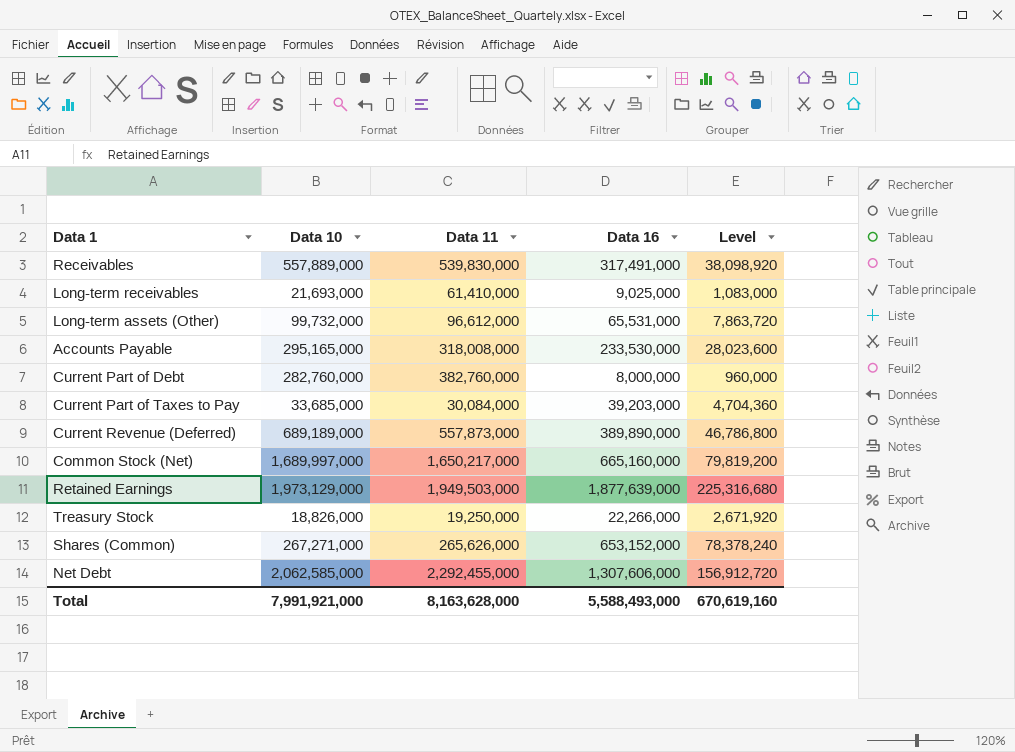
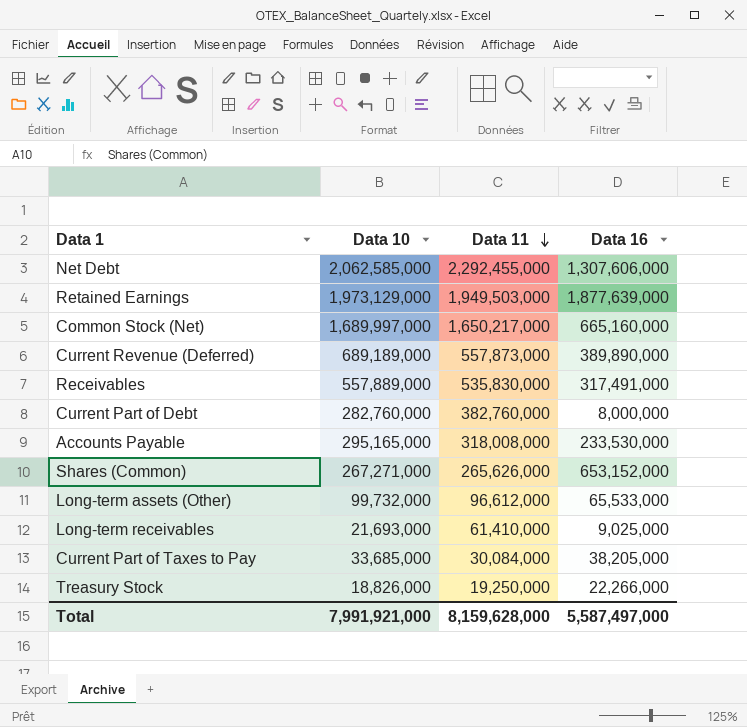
row order: none -> Data 11 descending
column Level | formula: [Data 16] * 0.12 -> none
Receivables | Data 11: 539,830,000 -> 535,830,000
Long-term assets (Other) | Data 16: 65,531,000 -> 65,533,000
Current Part of Taxes to Pay | Data 16: 39,203,000 -> 38,205,000
Total | Data 11: 8,163,628,000 -> 8,159,628,000
Total | Data 16: 5,588,493,000 -> 5,587,497,000

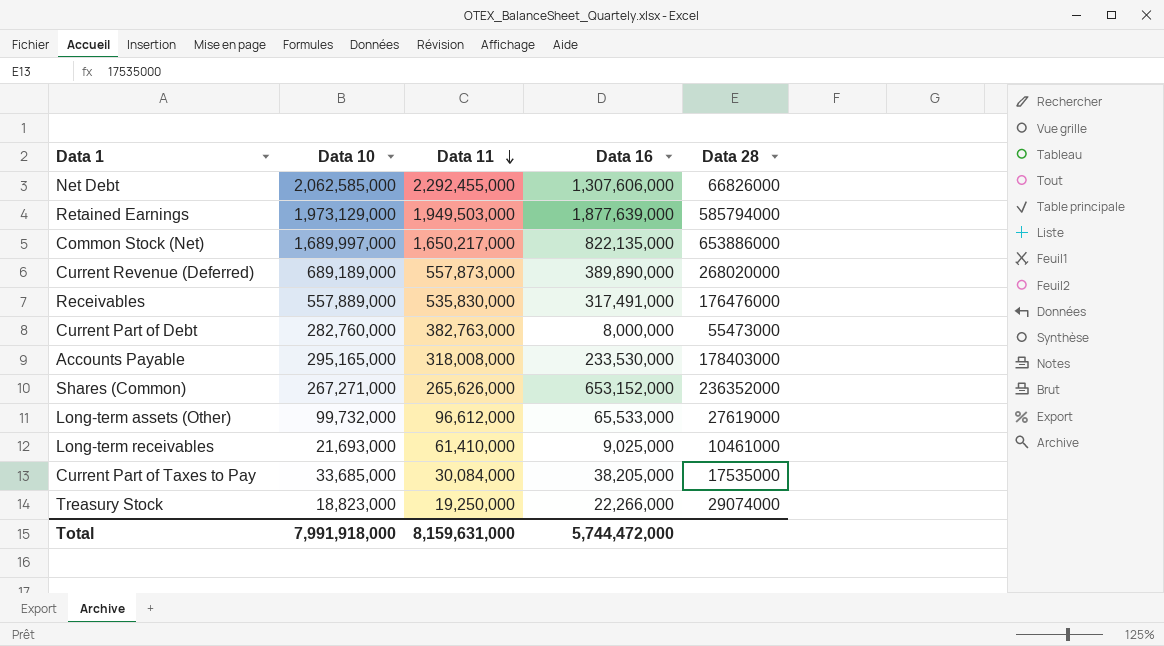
column Data 28 | position: none -> 5
Common Stock (Net) | Data 16: 665,160,000 -> 822,135,000
Current Part of Debt | Data 11: 382,760,000 -> 382,763,000
Treasury Stock | Data 10: 18,826,000 -> 18,823,000
Total | Data 10: 7,991,921,000 -> 7,991,918,000
Total | Data 11: 8,159,628,000 -> 8,159,631,000
Total | Data 16: 5,587,497,000 -> 5,744,472,000

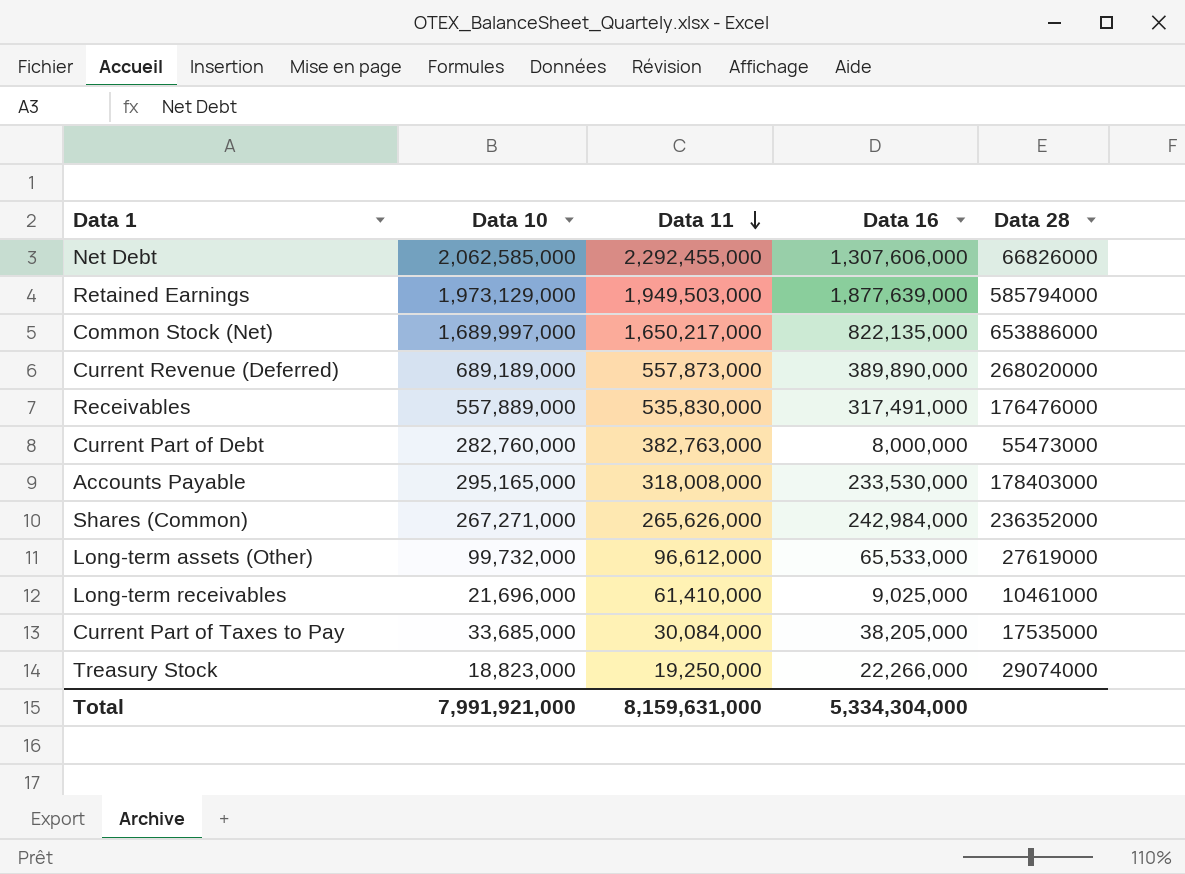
Shares (Common) | Data 16: 653,152,000 -> 242,984,000
Long-term receivables | Data 10: 21,693,000 -> 21,696,000
Total | Data 10: 7,991,918,000 -> 7,991,921,000
Total | Data 16: 5,744,472,000 -> 5,334,304,000

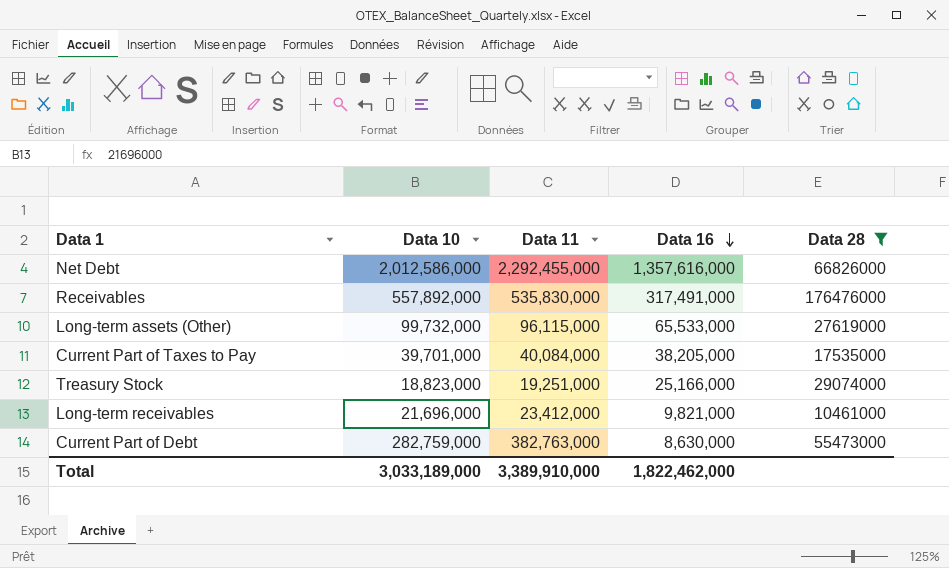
filter: none -> Data 28 <= 176476000
row order: Data 11 descending -> Data 16 descending
Net Debt | Data 10: 2,062,585,000 -> 2,012,586,000
Net Debt | Data 16: 1,307,606,000 -> 1,357,616,000
Receivables | Data 10: 557,889,000 -> 557,892,000
Long-term assets (Other) | Data 11: 96,612,000 -> 96,115,000
Current Part of Taxes to Pay | Data 10: 33,685,000 -> 39,701,000
Current Part of Taxes to Pay | Data 11: 30,084,000 -> 40,084,000
Treasury Stock | Data 11: 19,250,000 -> 19,251,000
Treasury Stock | Data 16: 22,266,000 -> 25,166,000
Long-term receivables | Data 11: 61,410,000 -> 23,412,000
Long-term receivables | Data 16: 9,025,000 -> 9,821,000
Current Part of Debt | Data 10: 282,760,000 -> 282,759,000
Current Part of Debt | Data 16: 8,000,000 -> 8,630,000
Total | Data 10: 7,991,921,000 -> 3,033,189,000
Total | Data 11: 8,159,631,000 -> 3,389,910,000
Total | Data 16: 5,334,304,000 -> 1,822,462,000

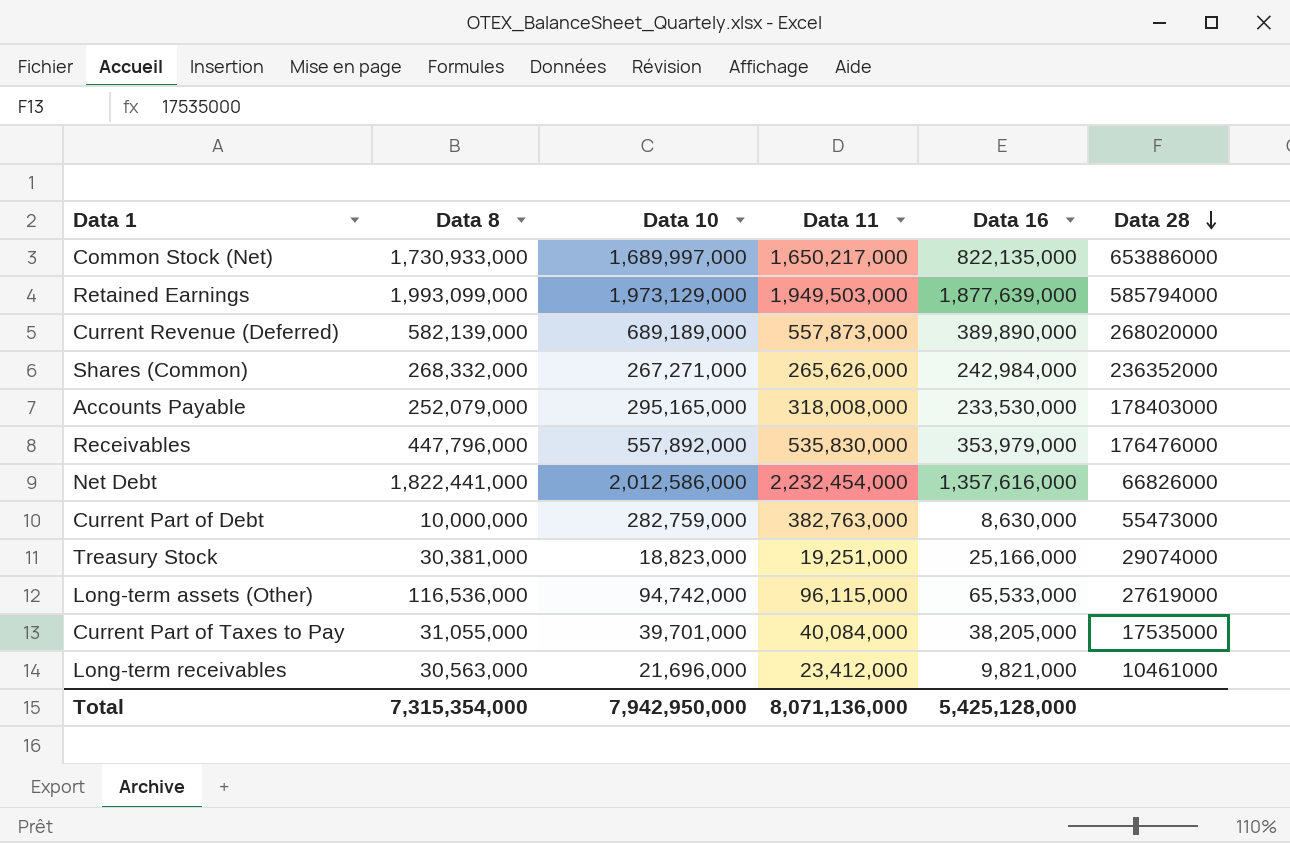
filter: Data 28 <= 176476000 -> none
row order: Data 16 descending -> Data 28 descending
column Data 8 | position: none -> 2
Receivables | Data 16: 317,491,000 -> 353,979,000
Net Debt | Data 11: 2,292,455,000 -> 2,232,454,000
Long-term assets (Other) | Data 10: 99,732,000 -> 94,742,000
Total | Data 10: 3,033,189,000 -> 7,942,950,000
Total | Data 11: 3,389,910,000 -> 8,071,136,000
Total | Data 16: 1,822,462,000 -> 5,425,128,000

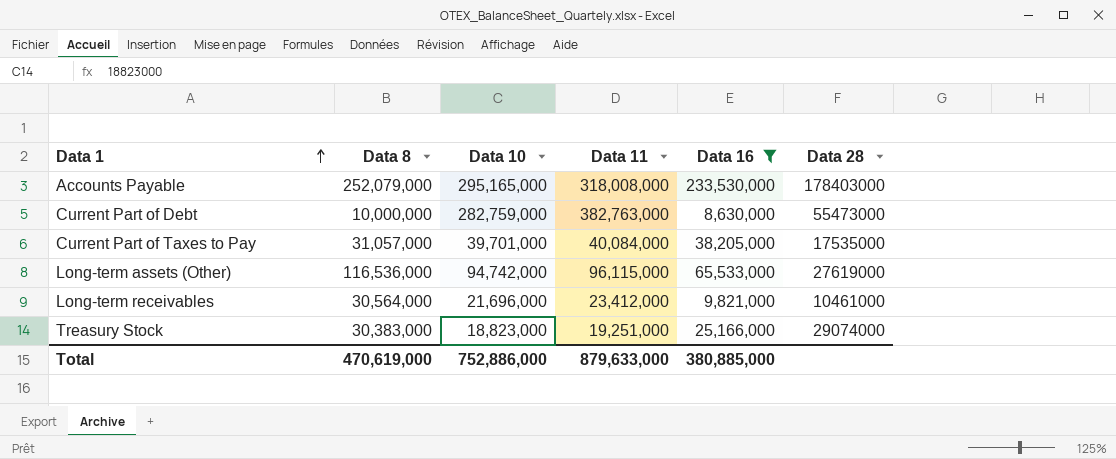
filter: none -> Data 16 <= 233,530,000
row order: Data 28 descending -> Data 1 ascending
Current Part of Taxes to Pay | Data 8: 31,055,000 -> 31,057,000
Long-term receivables | Data 8: 30,563,000 -> 30,564,000
Treasury Stock | Data 8: 30,381,000 -> 30,383,000
Total | Data 8: 7,315,354,000 -> 470,619,000
Total | Data 10: 7,942,950,000 -> 752,886,000
Total | Data 11: 8,071,136,000 -> 879,633,000
Total | Data 16: 5,425,128,000 -> 380,885,000

